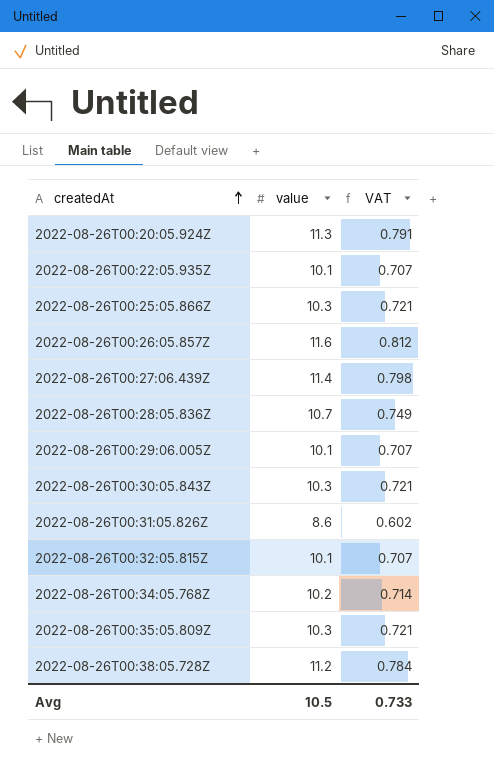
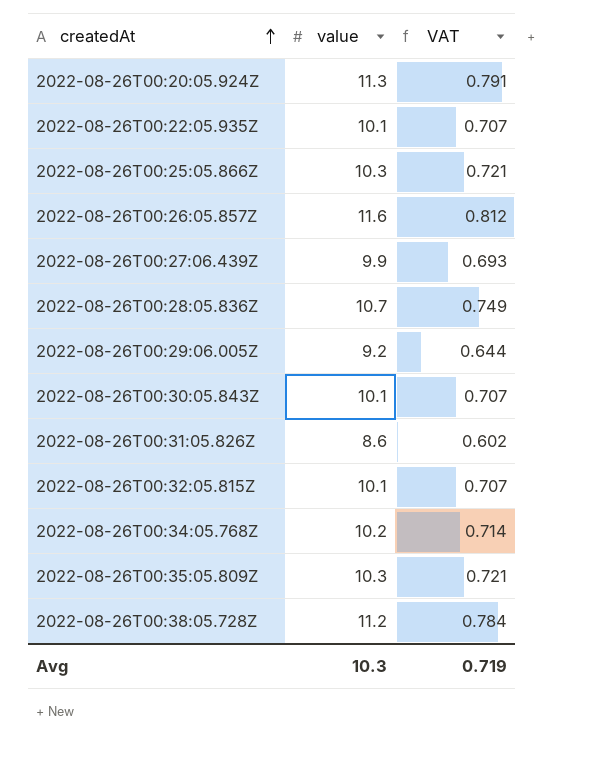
2022-08-26T00:27:06.439Z | value: 11.4 -> 9.9
2022-08-26T00:27:06.439Z | VAT: 0.798 -> 0.693
2022-08-26T00:29:06.005Z | value: 10.1 -> 9.2
2022-08-26T00:29:06.005Z | VAT: 0.707 -> 0.644
2022-08-26T00:30:05.843Z | value: 10.3 -> 10.1
2022-08-26T00:30:05.843Z | VAT: 0.721 -> 0.707
Avg | value: 10.5 -> 10.3
Avg | VAT: 0.733 -> 0.719

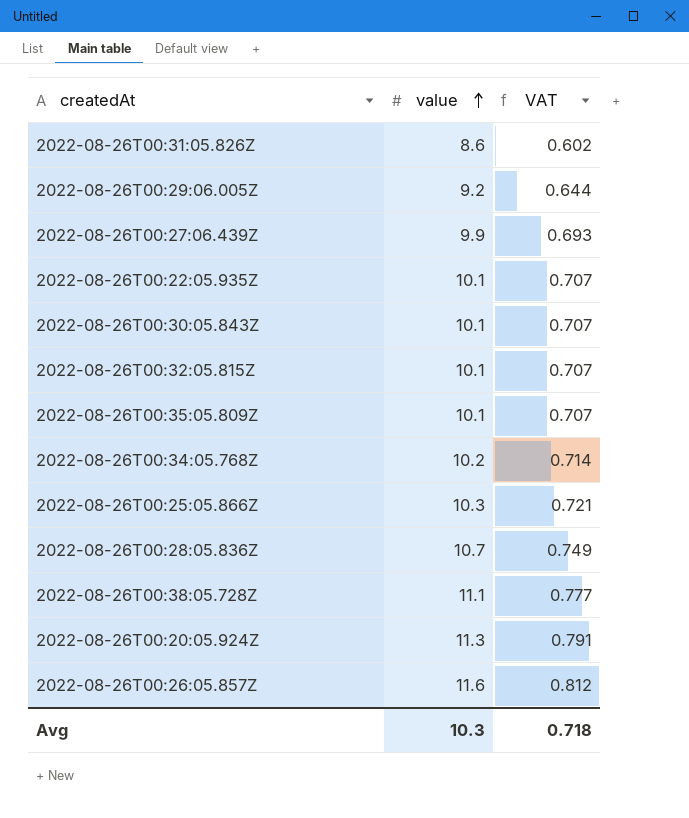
row order: createdAt ascending -> value ascending
2022-08-26T00:35:05.809Z | value: 10.3 -> 10.1
2022-08-26T00:35:05.809Z | VAT: 0.721 -> 0.707
2022-08-26T00:38:05.728Z | value: 11.2 -> 11.1
2022-08-26T00:38:05.728Z | VAT: 0.784 -> 0.777
Avg | VAT: 0.719 -> 0.718

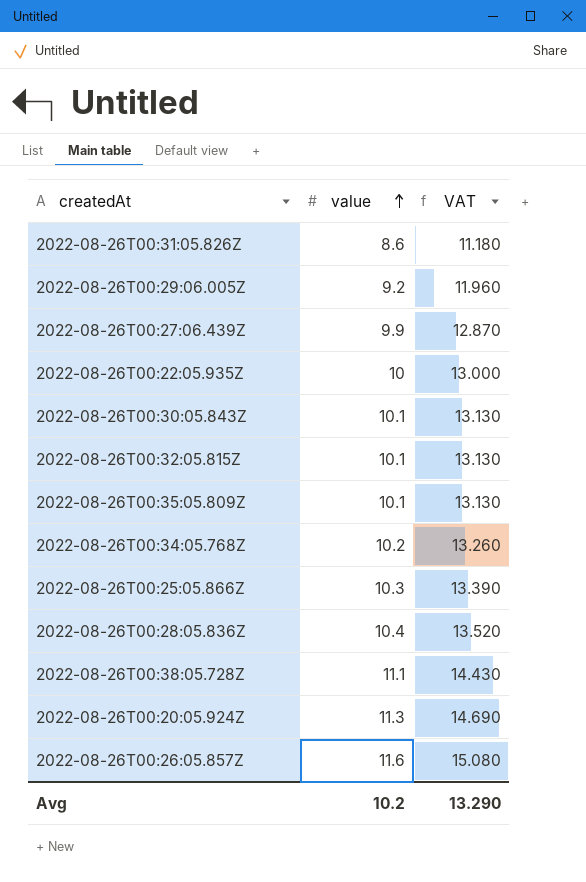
column VAT | formula: [value] * 0.07 -> [value] * 1.3
2022-08-26T00:22:05.935Z | value: 10.1 -> 10
2022-08-26T00:28:05.836Z | value: 10.7 -> 10.4
Avg | value: 10.3 -> 10.2
Avg | VAT: 0.718 -> 13.290

